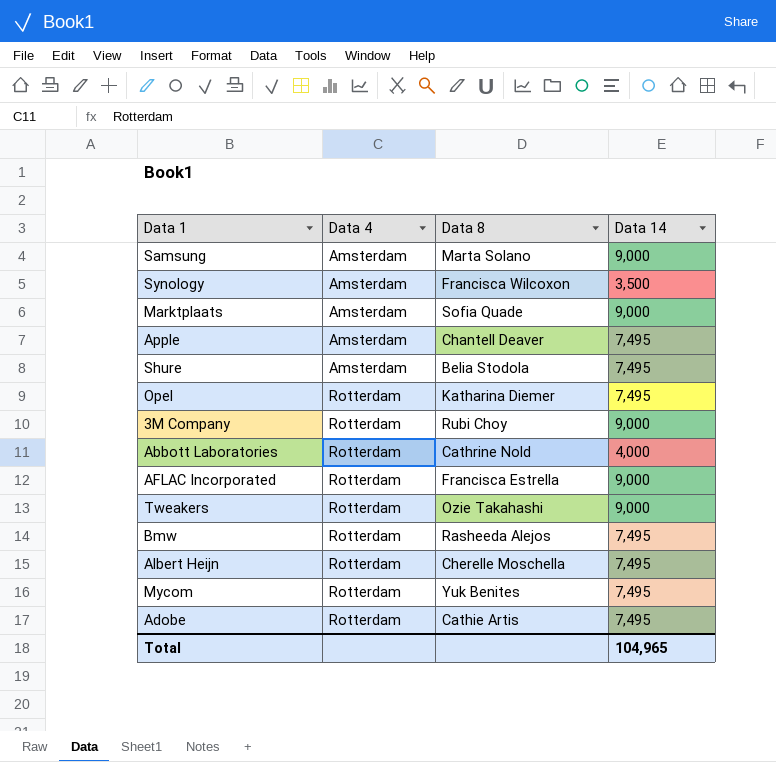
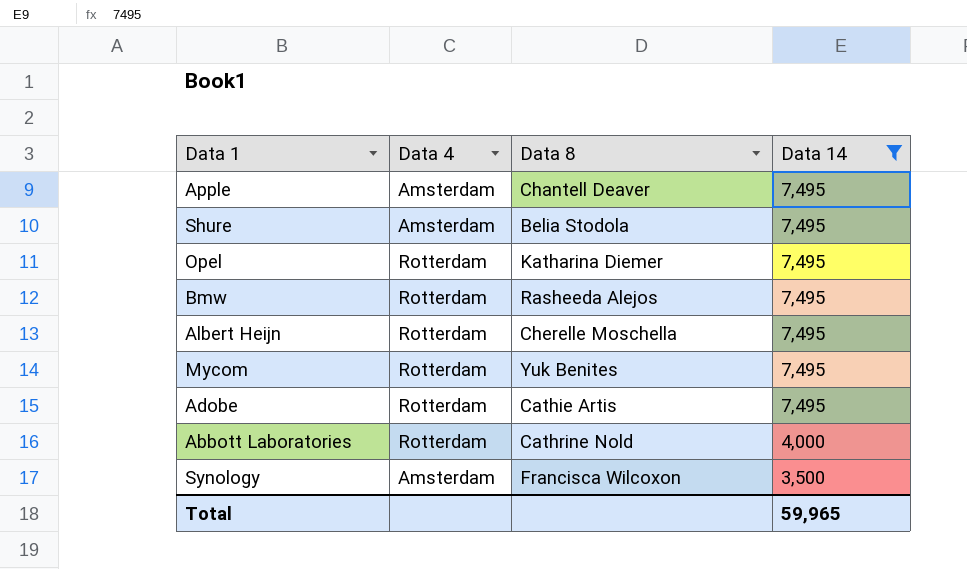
filter: none -> Data 14 != 9,000
row order: Data 4 ascending -> Data 14 descending
Total | Data 14: 104,965 -> 59,965

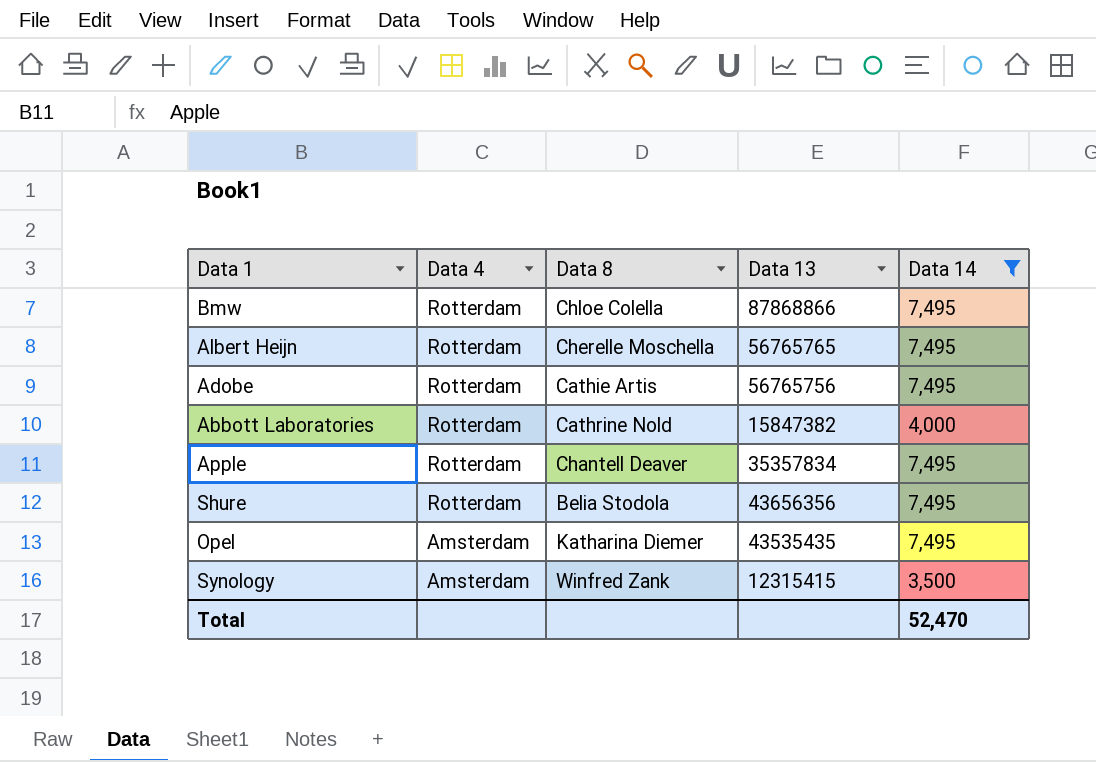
row order: Data 14 descending -> Data 4 descending
column Data 13 | position: none -> 4
row Mycom: Rotterdam | Yuk Benites | 7,495 -> none
Bmw | Data 8: Rasheeda Alejos -> Chloe Colella
Apple | Data 4: Amsterdam -> Rotterdam
Shure | Data 4: Amsterdam -> Rotterdam
Opel | Data 4: Rotterdam -> Amsterdam
Synology | Data 8: Francisca Wilcoxon -> Winfred Zank
Total | Data 14: 59,965 -> 52,470

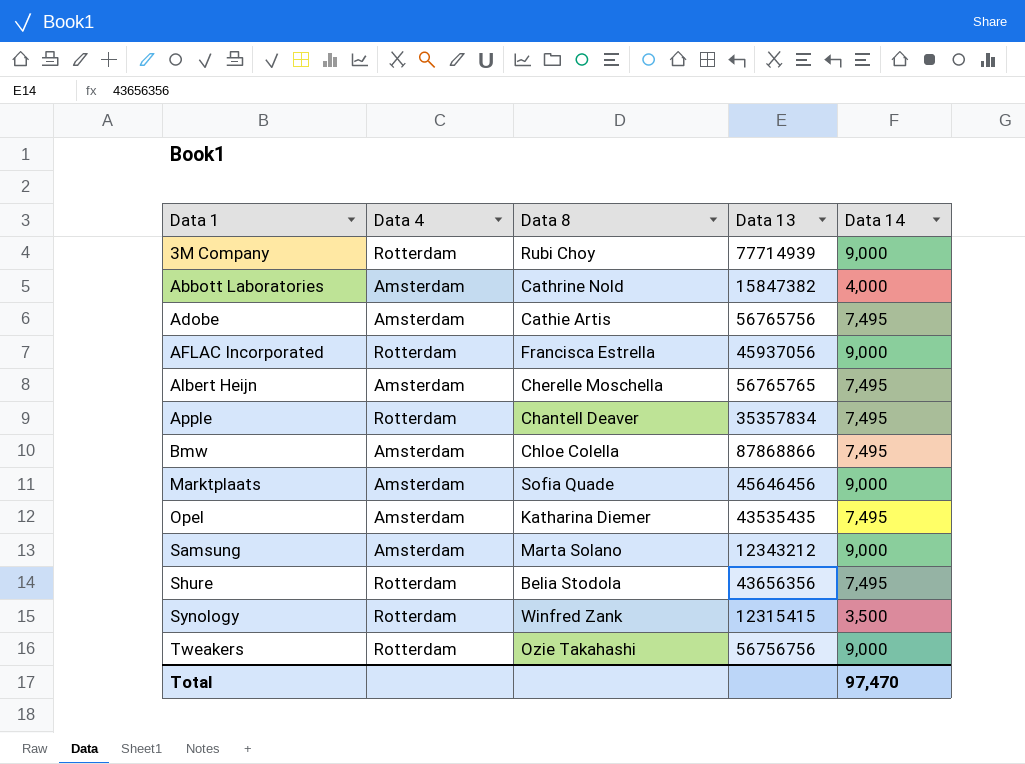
filter: Data 14 != 9,000 -> none
row order: Data 4 descending -> Data 1 ascending
Abbott Laboratories | Data 4: Rotterdam -> Amsterdam
Adobe | Data 4: Rotterdam -> Amsterdam
Albert Heijn | Data 4: Rotterdam -> Amsterdam
Bmw | Data 4: Rotterdam -> Amsterdam
Synology | Data 4: Amsterdam -> Rotterdam
Total | Data 14: 52,470 -> 97,470

